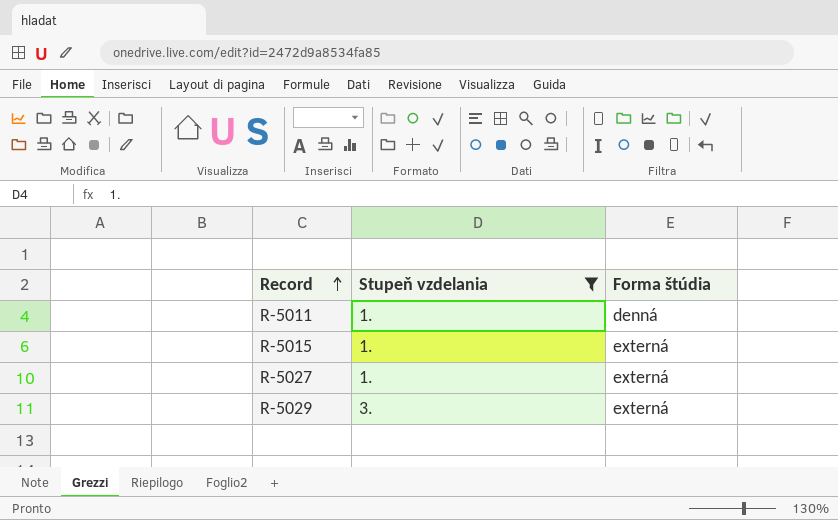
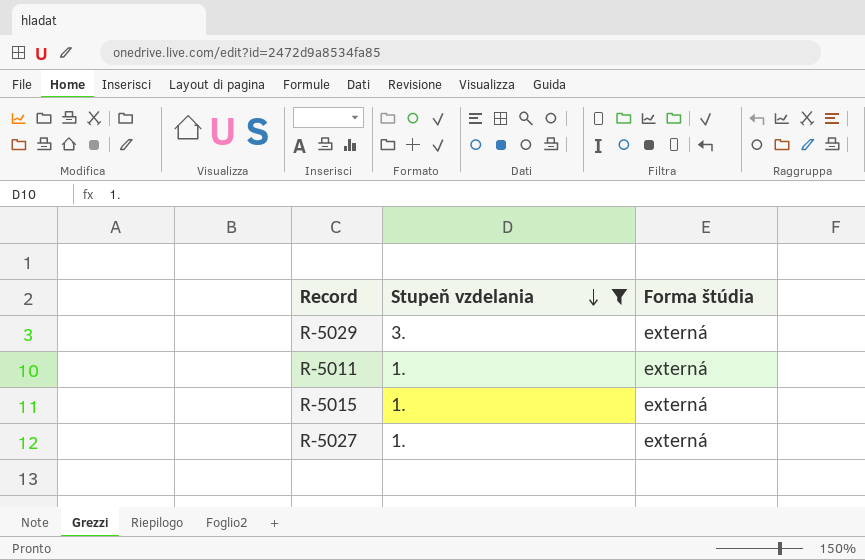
row order: Record ascending -> Stupeň vzdelania descending
R-5011 | Forma štúdia: denná -> externá

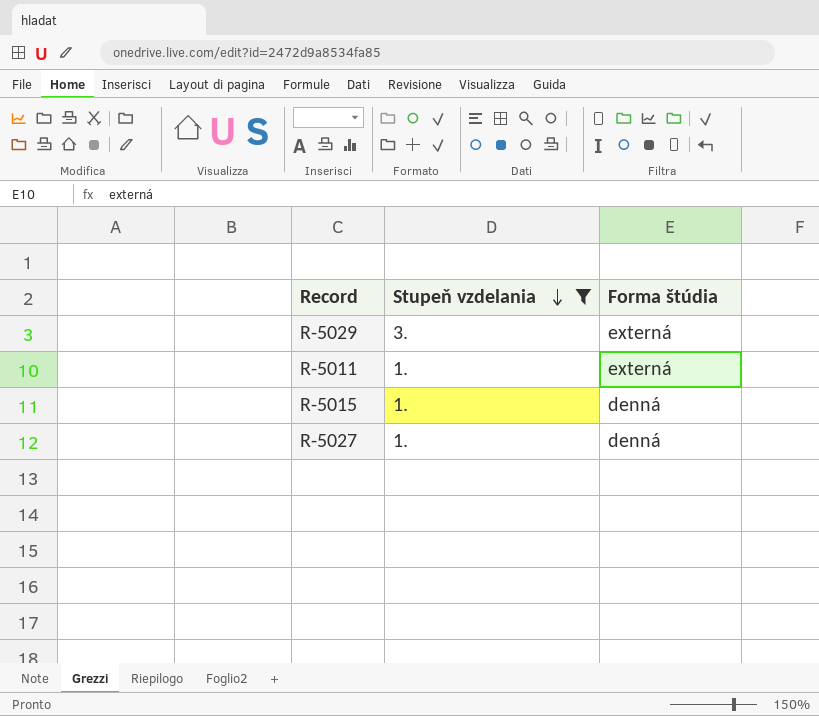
R-5015 | Forma štúdia: externá -> denná
R-5027 | Forma štúdia: externá -> denná

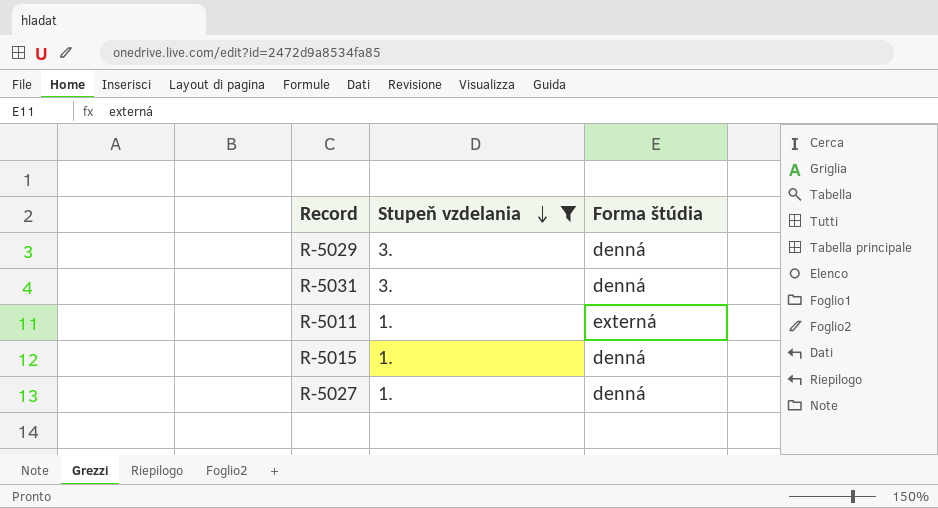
R-5029 | Forma štúdia: externá -> denná
row R-5031: none -> 3. | denná

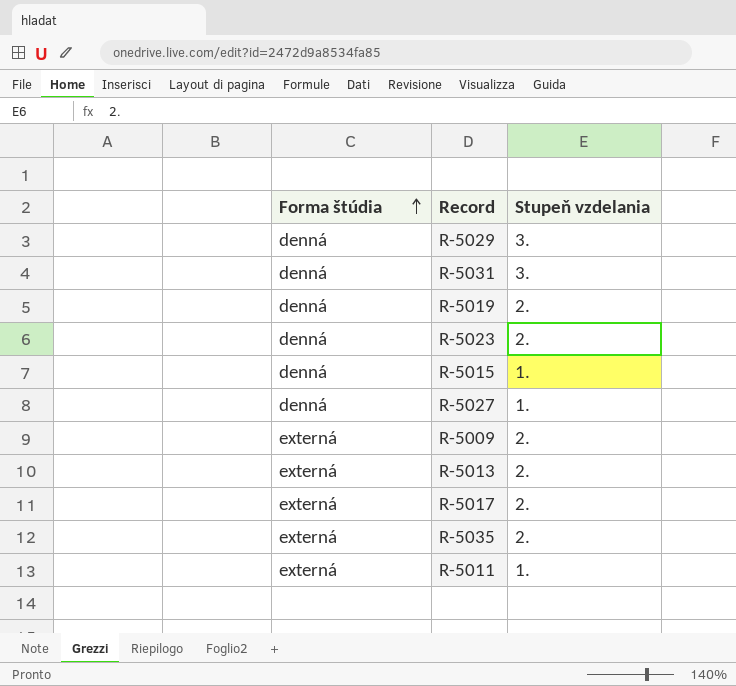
filter: Stupeň vzdelania != 2. -> none
row order: Stupeň vzdelania descending -> Forma štúdia ascending
column Forma štúdia | position: 3 -> 1

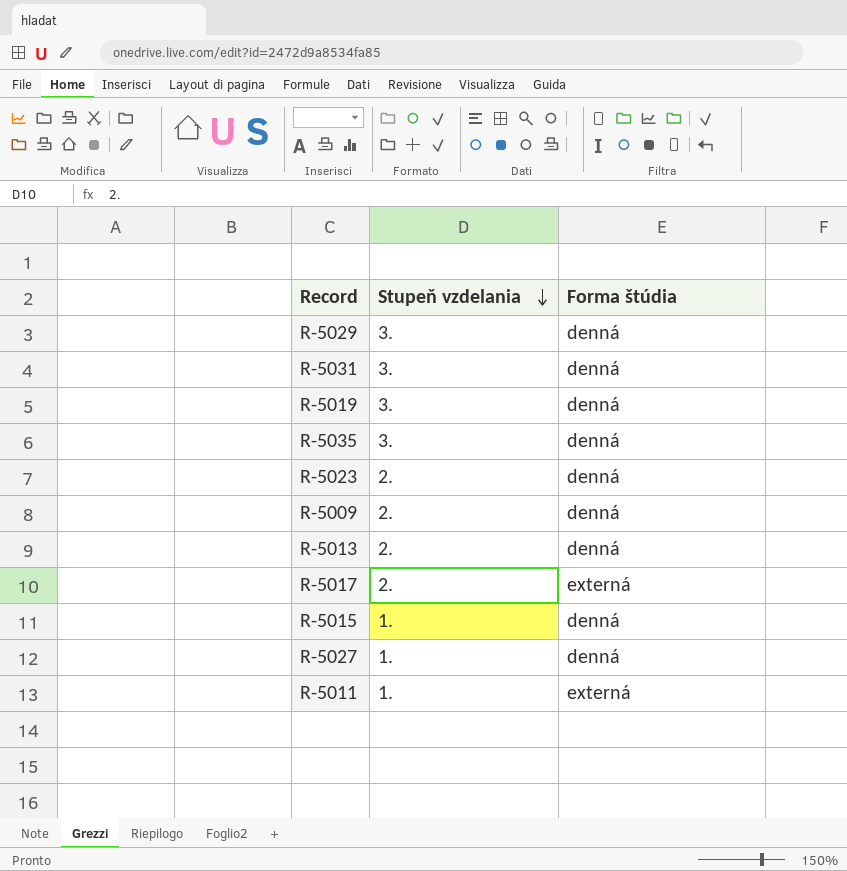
row order: Forma štúdia ascending -> Stupeň vzdelania descending
column Forma štúdia | position: 1 -> 3
R-5019 | Stupeň vzdelania: 2. -> 3.
R-5035 | Stupeň vzdelania: 2. -> 3.
R-5035 | Forma štúdia: externá -> denná
R-5009 | Forma štúdia: externá -> denná
R-5013 | Forma štúdia: externá -> denná

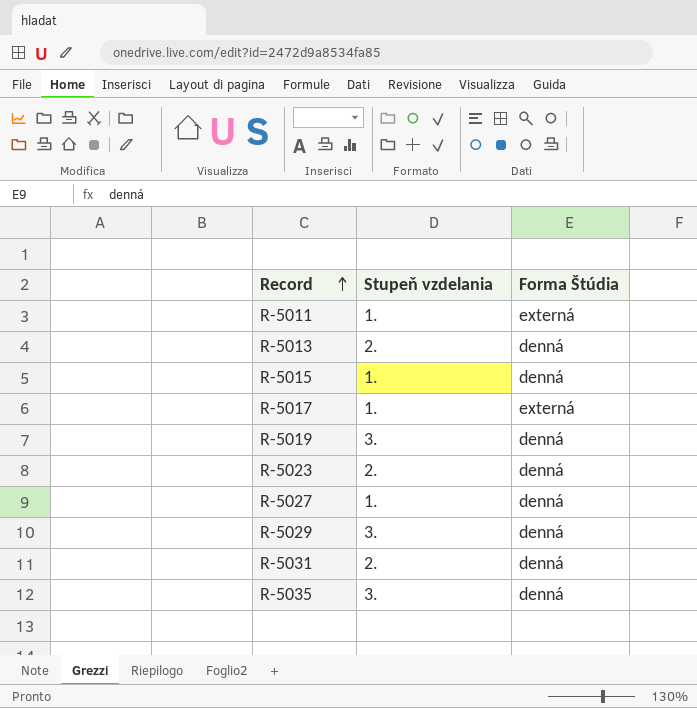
row order: Stupeň vzdelania descending -> Record ascending
column name: Forma štúdia -> Forma Štúdia
row R-5009: 2. | denná -> none
R-5017 | Stupeň vzdelania: 2. -> 1.
R-5031 | Stupeň vzdelania: 3. -> 2.

